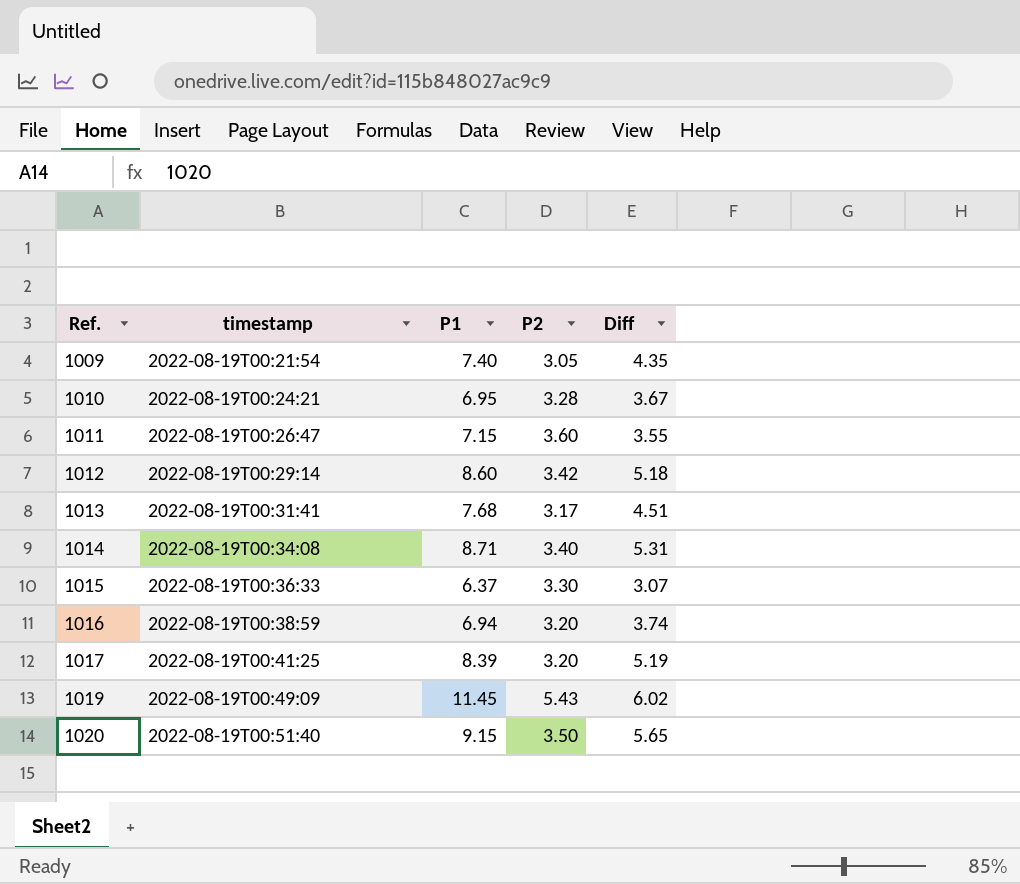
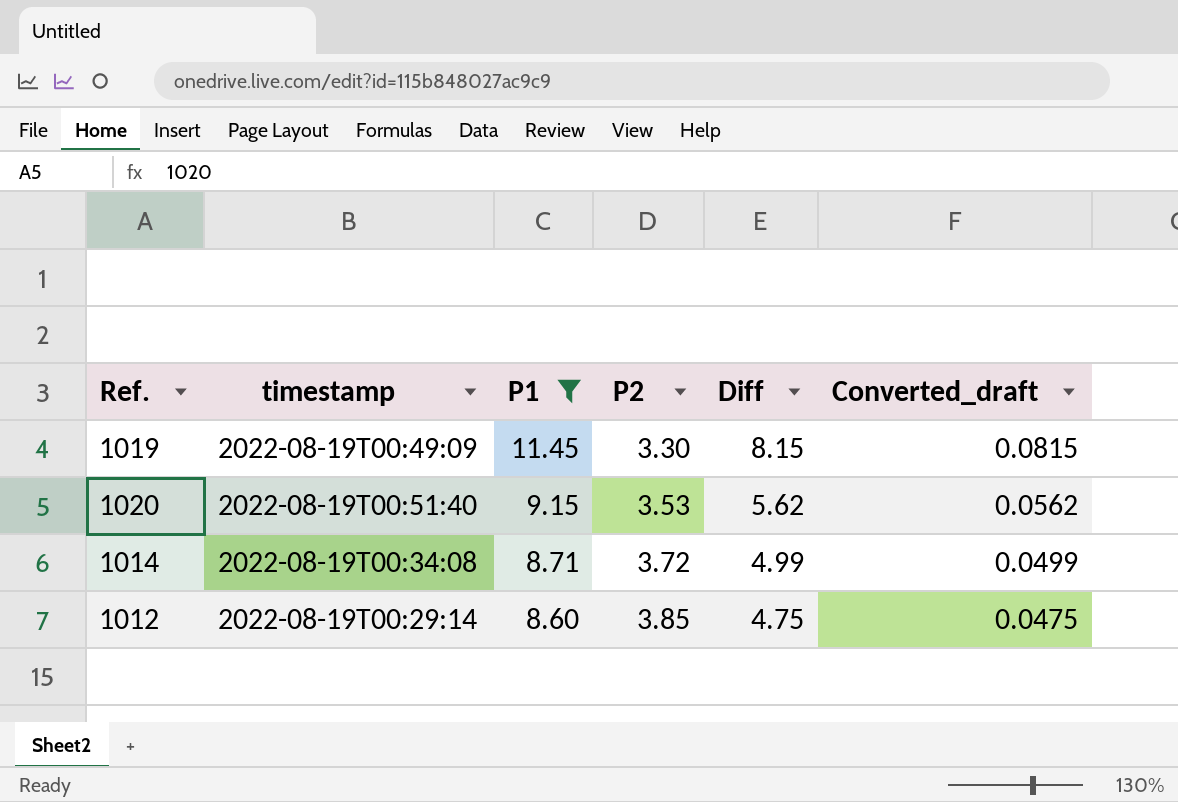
filter: none -> P1 >= 8.60
row order: Ref. ascending -> P1 descending
column Converted_draft | formula: none -> [Diff] * 0.01
1019 | P2: 5.43 -> 3.30
1019 | Diff: 6.02 -> 8.15
1020 | P2: 3.50 -> 3.53
1020 | Diff: 5.65 -> 5.62
1014 | P2: 3.40 -> 3.72
1014 | Diff: 5.31 -> 4.99
1012 | P2: 3.42 -> 3.85
1012 | Diff: 5.18 -> 4.75

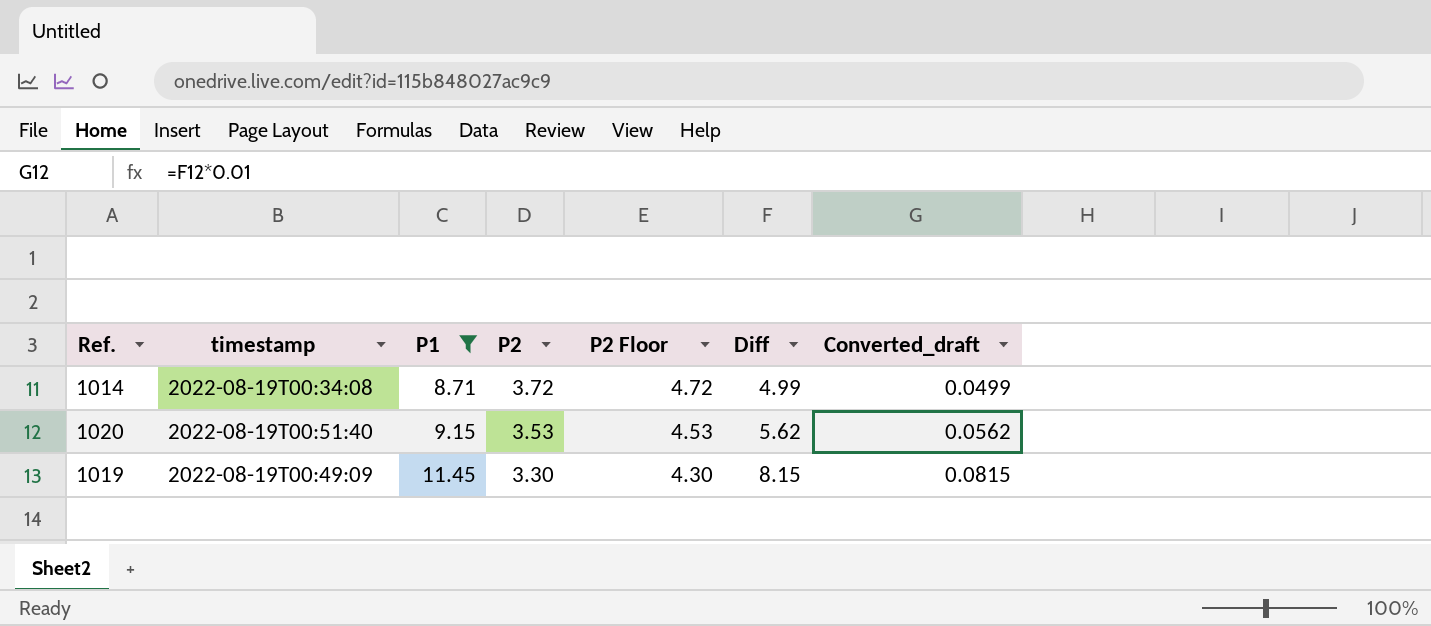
row order: P1 descending -> P1 ascending
column P2 Floor | formula: none -> [P2] + 1
row 1012: 2022-08-19T00:29:14 | 8.60 | 3.85 | 4.75 | 0.0475 -> none

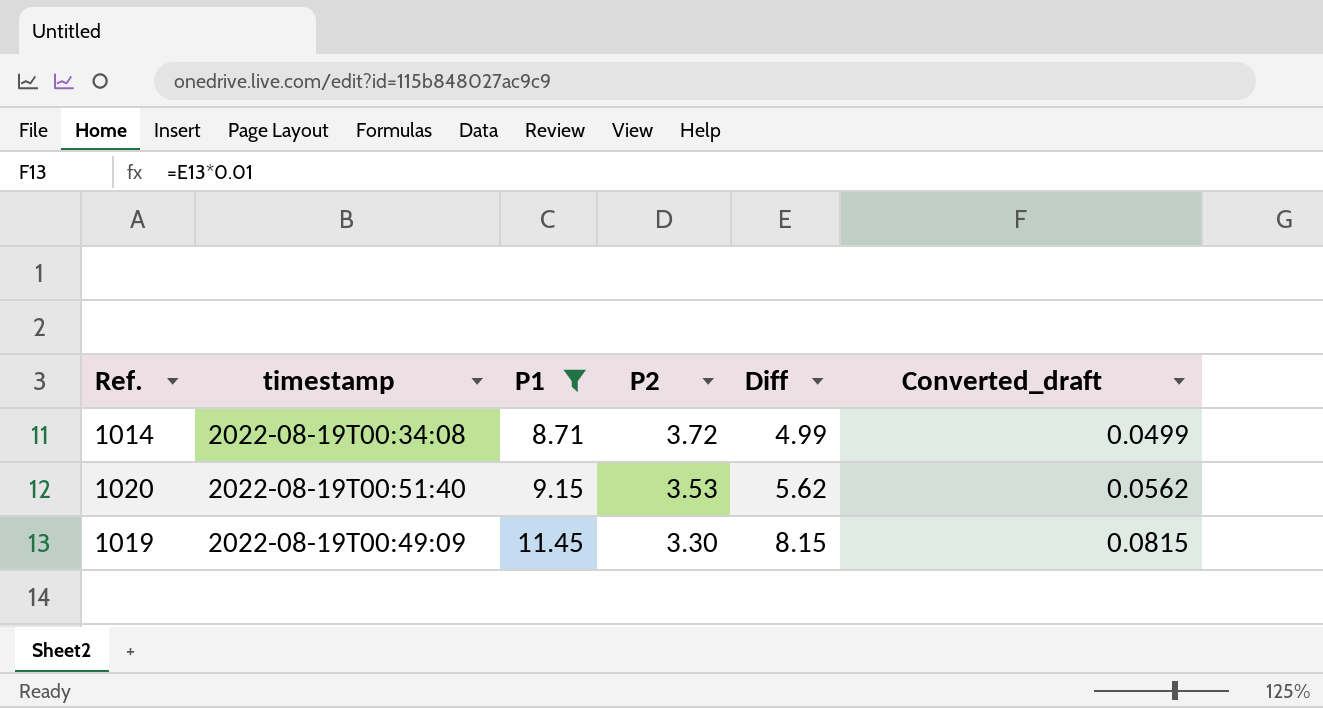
column P2 Floor | formula: [P2] + 1 -> none

